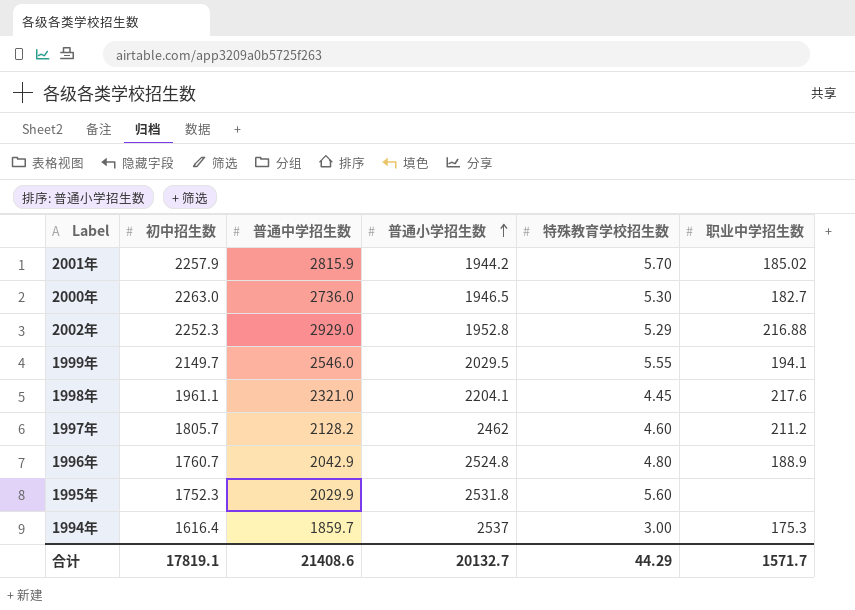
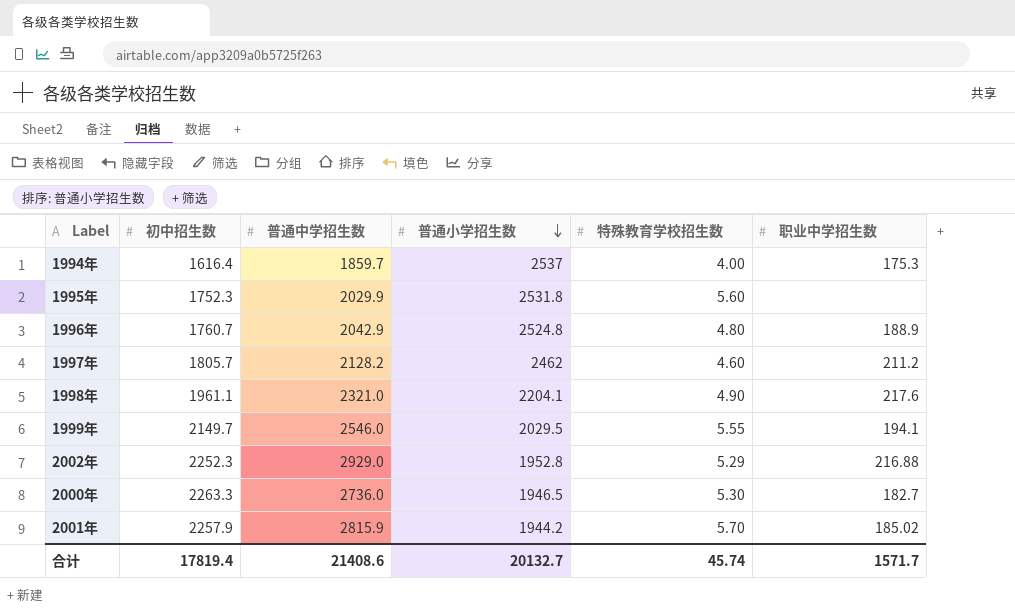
row order: 普通小学招生数 ascending -> 普通小学招生数 descending
1994年 | 特殊教育学校招生数: 3.00 -> 4.00
1998年 | 特殊教育学校招生数: 4.45 -> 4.90
2000年 | 初中招生数: 2263.0 -> 2263.3
合计 | 初中招生数: 17819.1 -> 17819.4
合计 | 特殊教育学校招生数: 44.29 -> 45.74

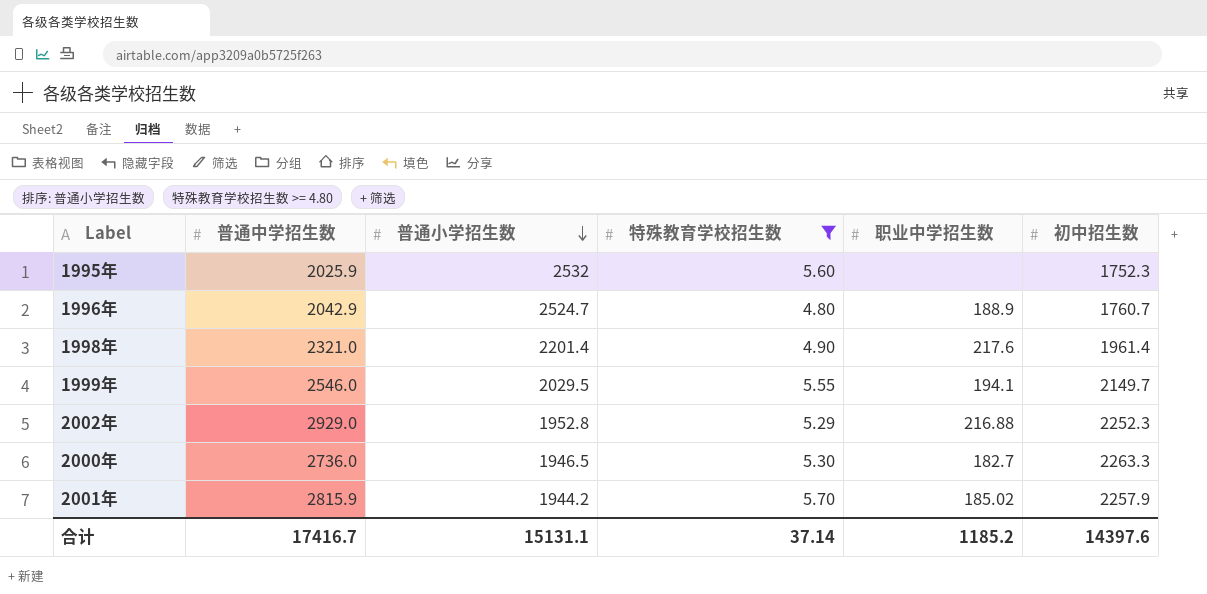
filter: none -> 特殊教育学校招生数 >= 4.80
column 初中招生数 | position: 2 -> 6
1995年 | 普通中学招生数: 2029.9 -> 2025.9
1995年 | 普通小学招生数: 2531.8 -> 2532
1996年 | 普通小学招生数: 2524.8 -> 2524.7
1998年 | 普通小学招生数: 2204.1 -> 2201.4
1998年 | 初中招生数: 1961.1 -> 1961.4
合计 | 普通中学招生数: 21408.6 -> 17416.7
合计 | 普通小学招生数: 20132.7 -> 15131.1
合计 | 特殊教育学校招生数: 45.74 -> 37.14
合计 | 职业中学招生数: 1571.7 -> 1185.2
合计 | 初中招生数: 17819.4 -> 14397.6

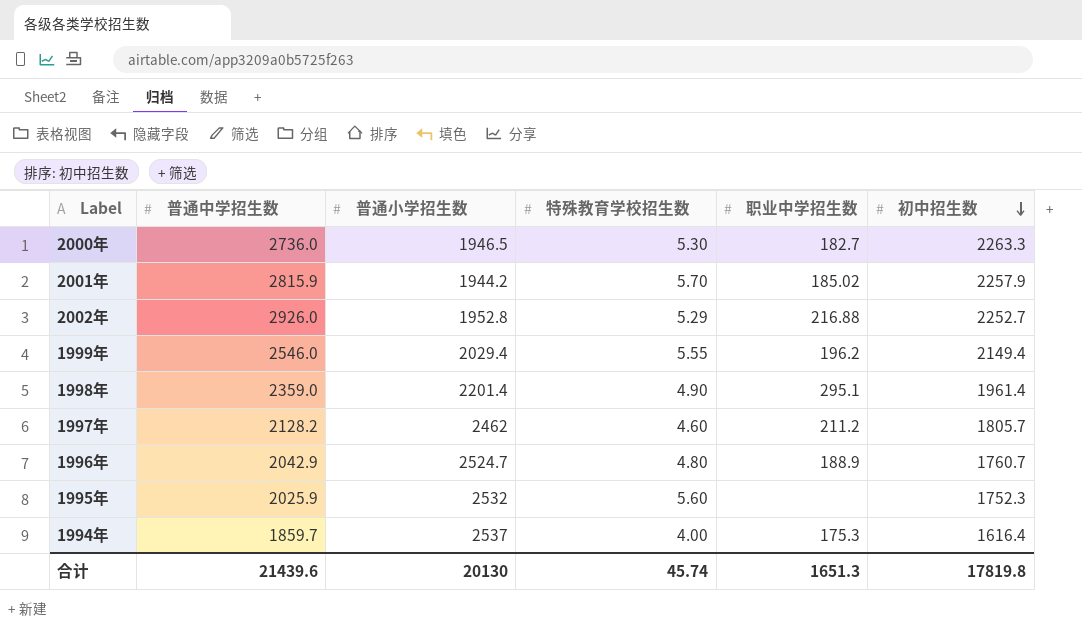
filter: 特殊教育学校招生数 >= 4.80 -> none
row order: 普通小学招生数 descending -> 初中招生数 descending
2002年 | 普通中学招生数: 2929.0 -> 2926.0
2002年 | 初中招生数: 2252.3 -> 2252.7
1999年 | 普通小学招生数: 2029.5 -> 2029.4
1999年 | 职业中学招生数: 194.1 -> 196.2
1999年 | 初中招生数: 2149.7 -> 2149.4
1998年 | 普通中学招生数: 2321.0 -> 2359.0
1998年 | 职业中学招生数: 217.6 -> 295.1
合计 | 普通中学招生数: 17416.7 -> 21439.6
合计 | 普通小学招生数: 15131.1 -> 20130
合计 | 特殊教育学校招生数: 37.14 -> 45.74
合计 | 职业中学招生数: 1185.2 -> 1651.3
合计 | 初中招生数: 14397.6 -> 17819.8

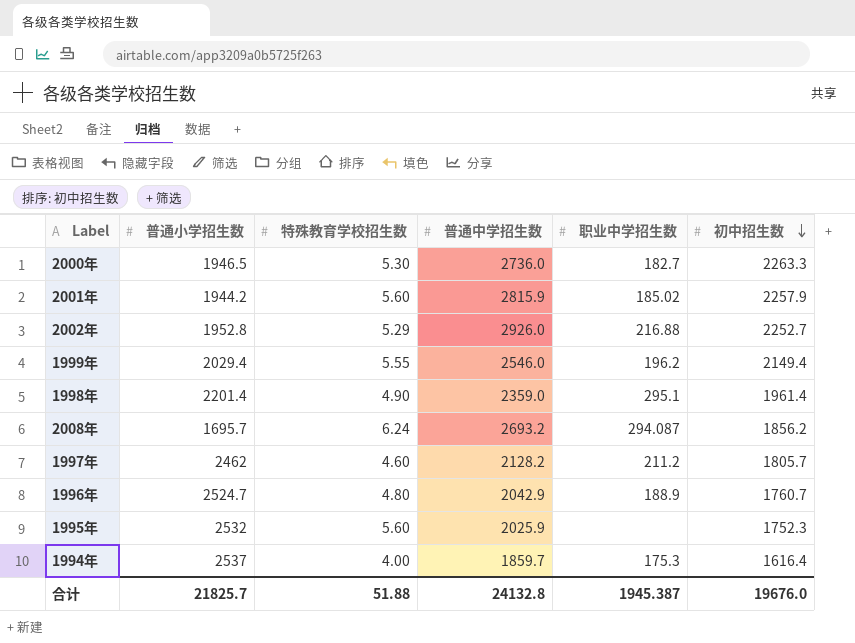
column 普通中学招生数 | position: 2 -> 4
2001年 | 特殊教育学校招生数: 5.70 -> 5.60
row 2008年: none -> 1695.7 | 6.24 | 2693.2 | 294.087 | 1856.2
合计 | 普通小学招生数: 20130 -> 21825.7
合计 | 特殊教育学校招生数: 45.74 -> 51.88
合计 | 普通中学招生数: 21439.6 -> 24132.8
合计 | 职业中学招生数: 1651.3 -> 1945.387
合计 | 初中招生数: 17819.8 -> 19676.0

